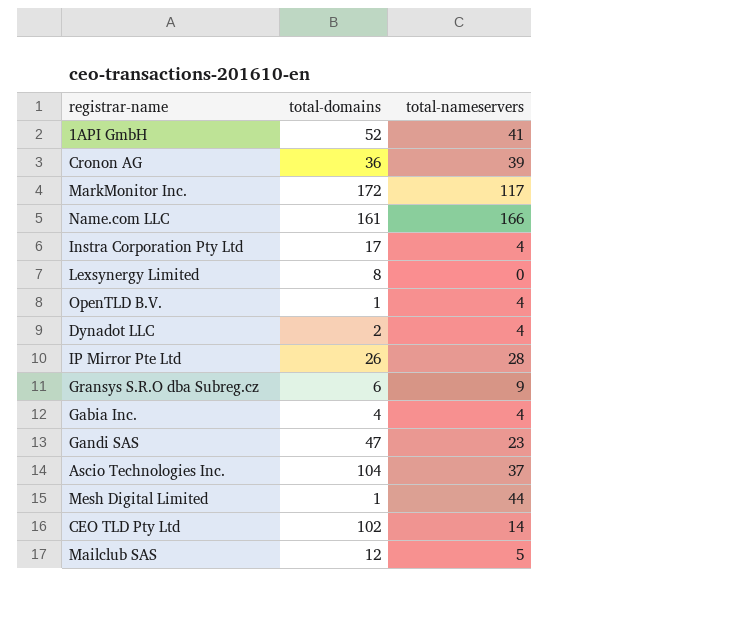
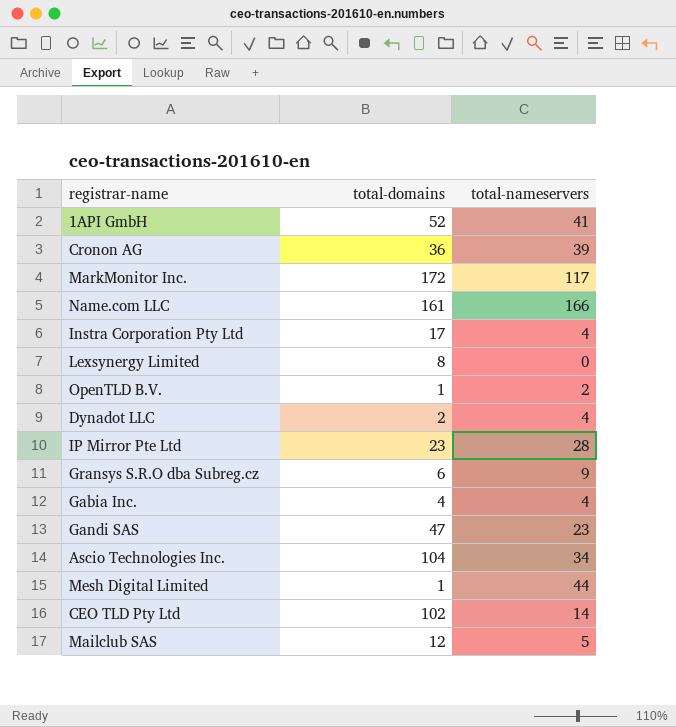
OpenTLD B.V. | total-nameservers: 4 -> 2
IP Mirror Pte Ltd | total-domains: 26 -> 23
Ascio Technologies Inc. | total-nameservers: 37 -> 34

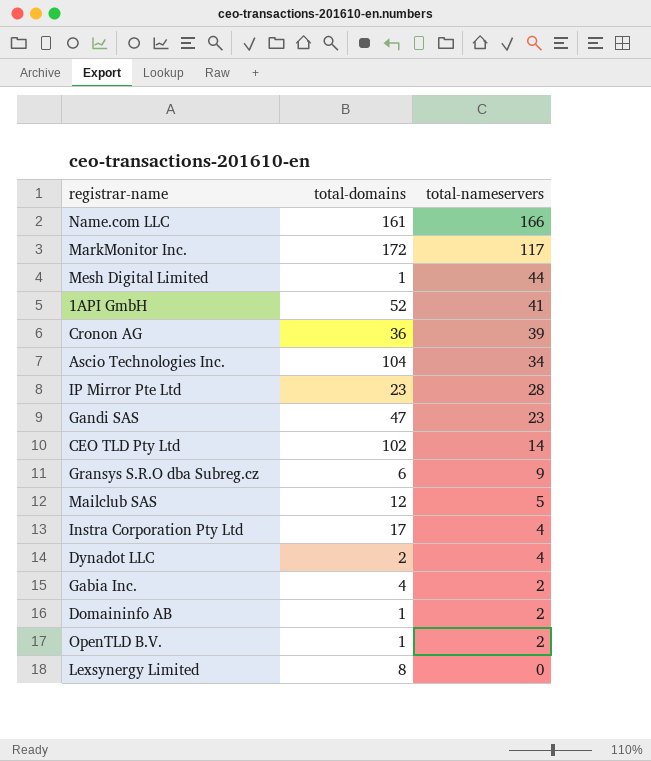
row order: none -> total-nameservers descending
Gabia Inc. | total-nameservers: 4 -> 2
row Domaininfo AB: none -> 1 | 2

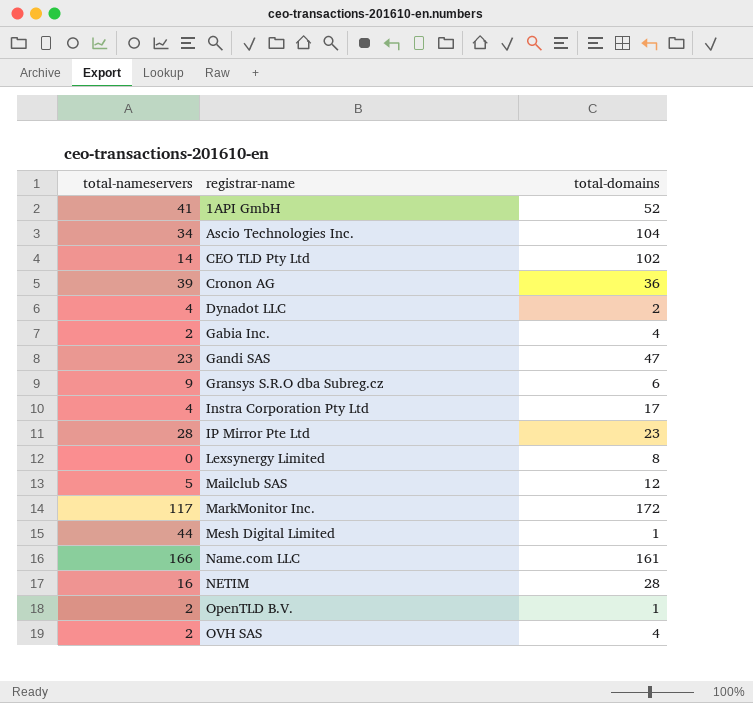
row order: total-nameservers descending -> registrar-name ascending
column total-nameservers | position: 3 -> 1
row Domaininfo AB: 1 | 2 -> none
row NETIM: none -> 16 | 28
row OVH SAS: none -> 2 | 4

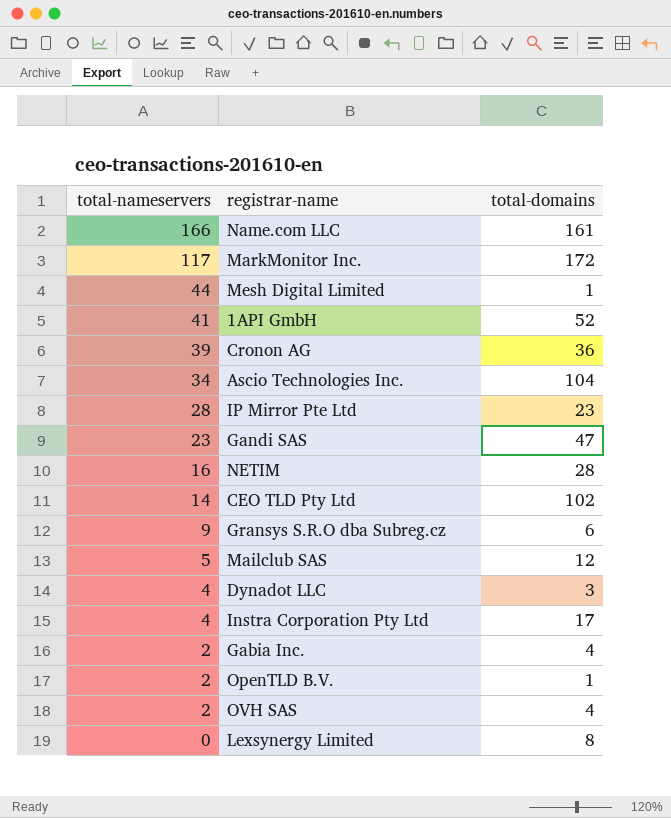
row order: registrar-name ascending -> total-nameservers descending
Dynadot LLC | total-domains: 2 -> 3

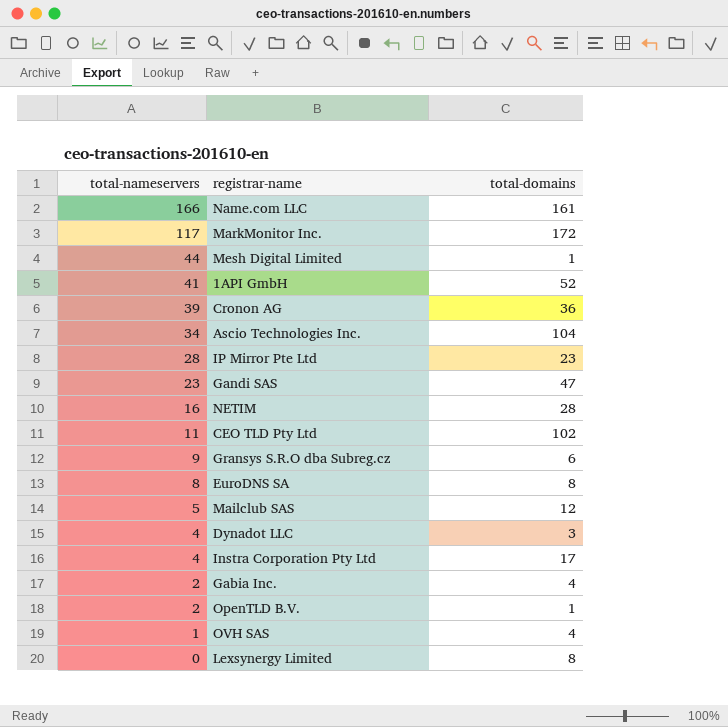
CEO TLD Pty Ltd | total-nameservers: 14 -> 11
row EuroDNS SA: none -> 8 | 8
OVH SAS | total-nameservers: 2 -> 1

